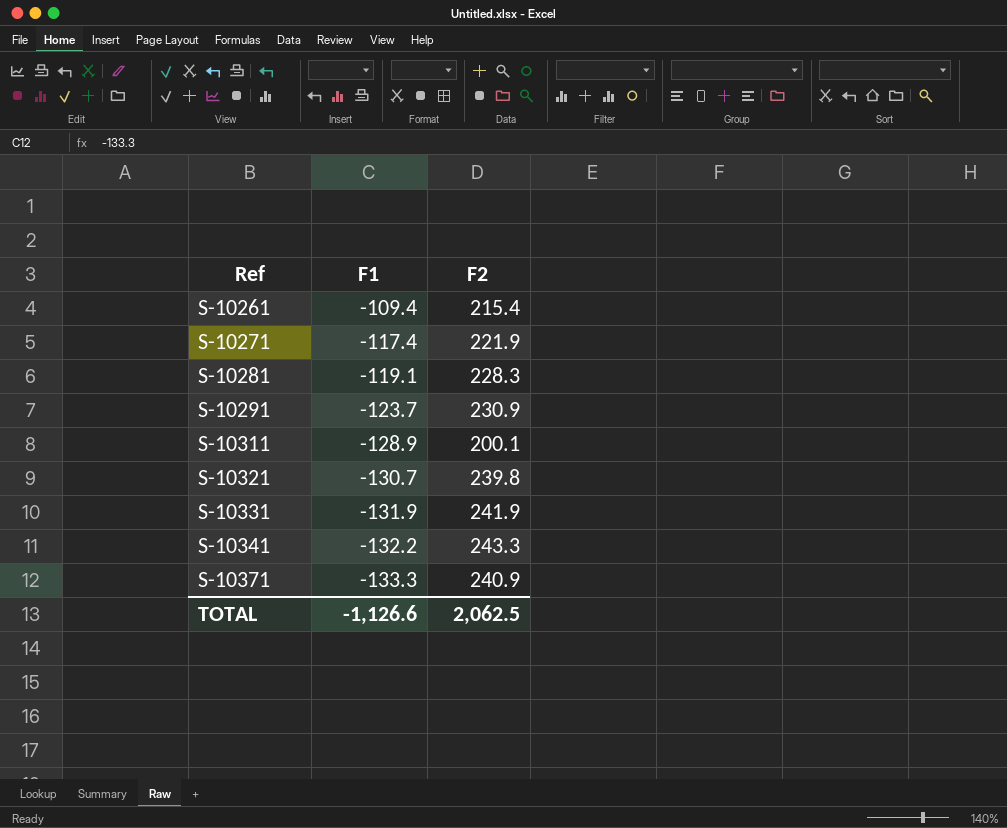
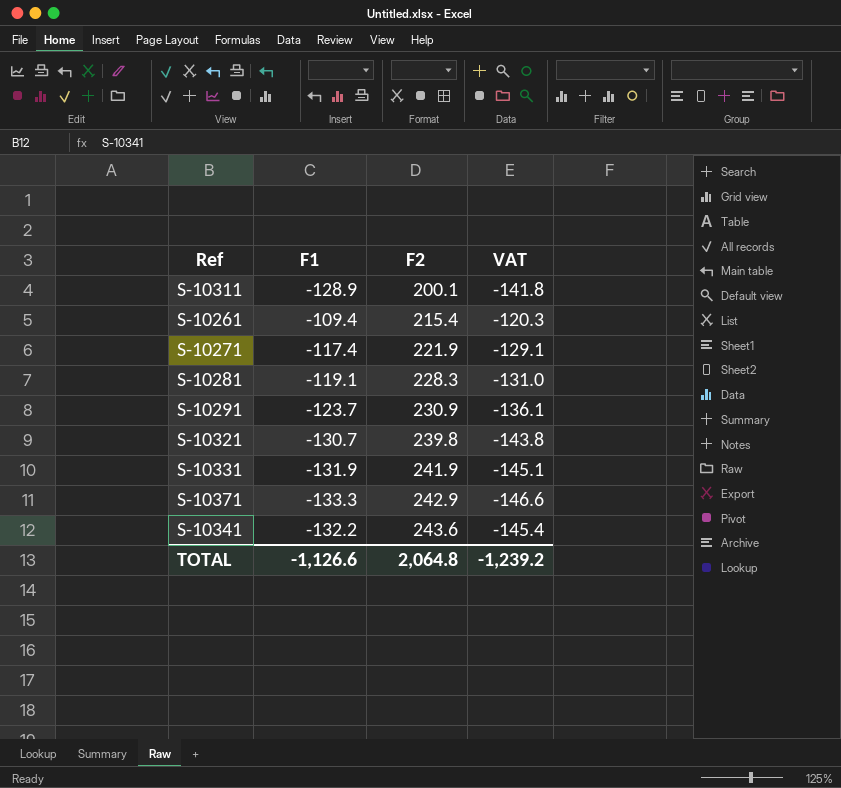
row order: Ref ascending -> F2 ascending
column VAT | formula: none -> [F1] * 1.1
S-10371 | F2: 240.9 -> 242.9
S-10341 | F2: 243.3 -> 243.6
TOTAL | F2: 2,062.5 -> 2,064.8

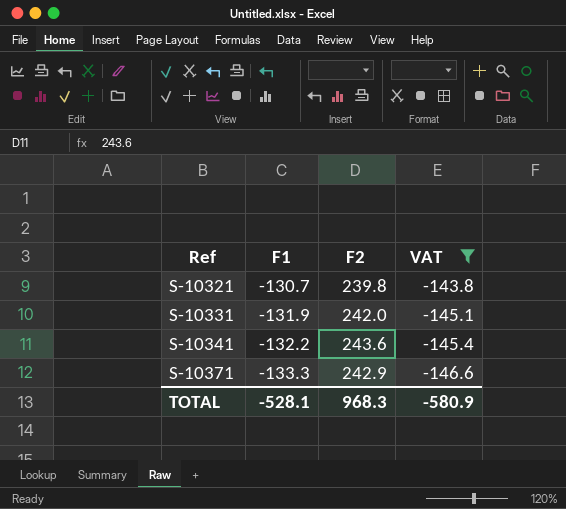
filter: none -> VAT <= -143.8
row order: F2 ascending -> Ref ascending
S-10331 | F2: 241.9 -> 242.0
TOTAL | F1: -1,126.6 -> -528.1
TOTAL | F2: 2,064.8 -> 968.3
TOTAL | VAT: -1,239.2 -> -580.9

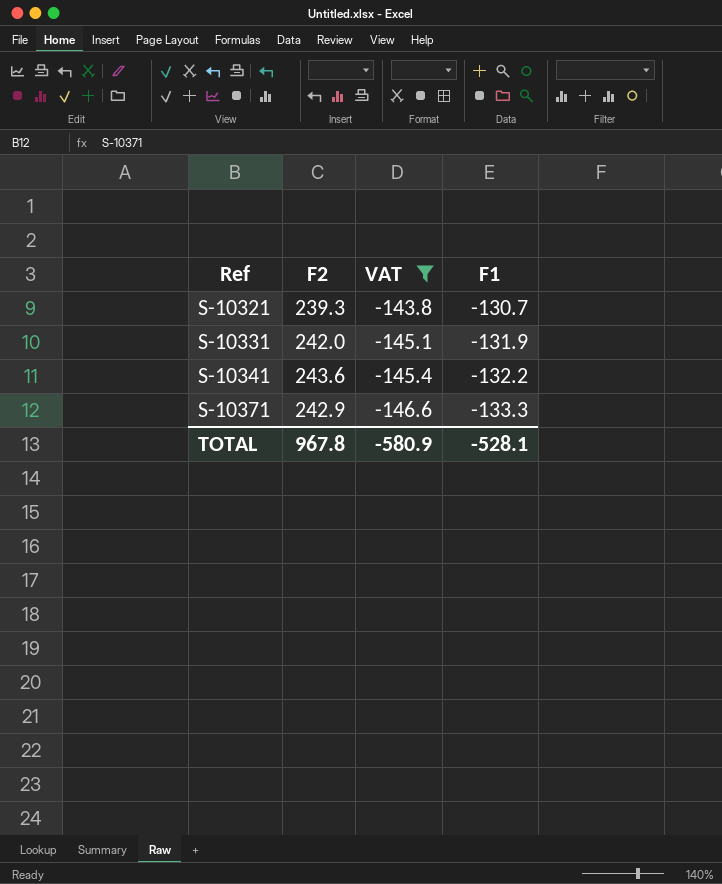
column F1 | position: 2 -> 4
S-10321 | F2: 239.8 -> 239.3
TOTAL | F2: 968.3 -> 967.8

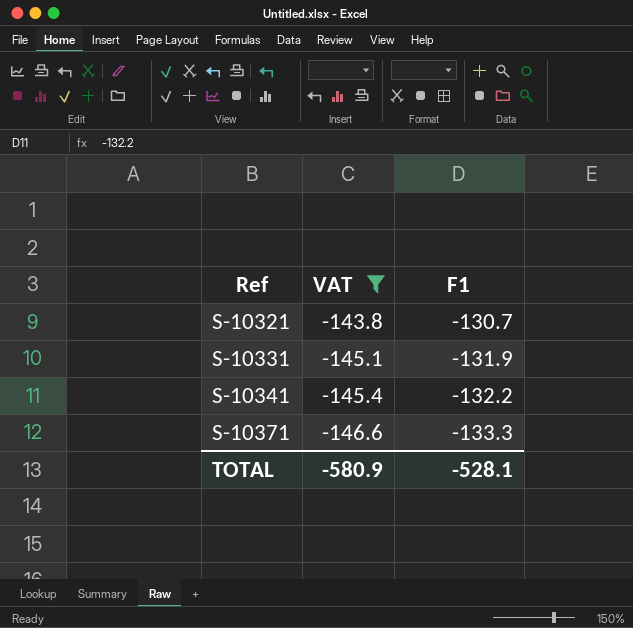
column F2 | position: 2 -> none

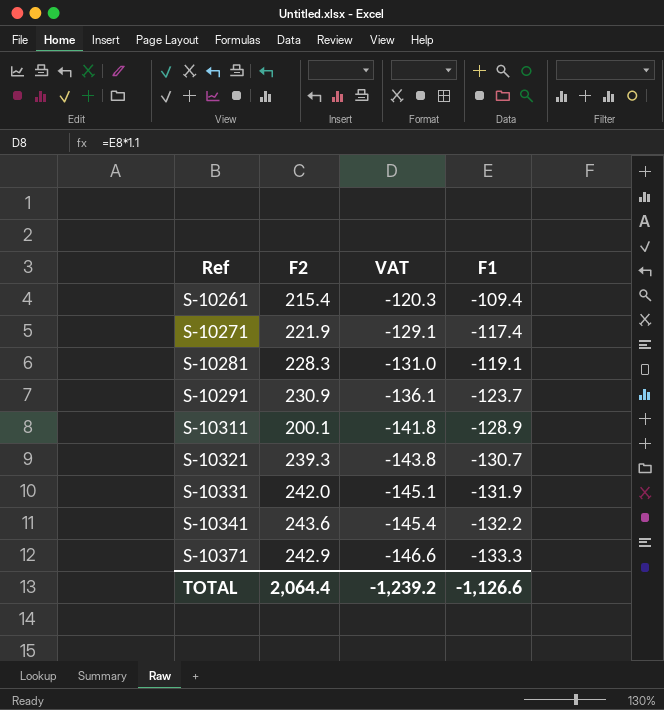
filter: VAT <= -143.8 -> none
column F2 | position: none -> 2
TOTAL | VAT: -580.9 -> -1,239.2
TOTAL | F1: -528.1 -> -1,126.6

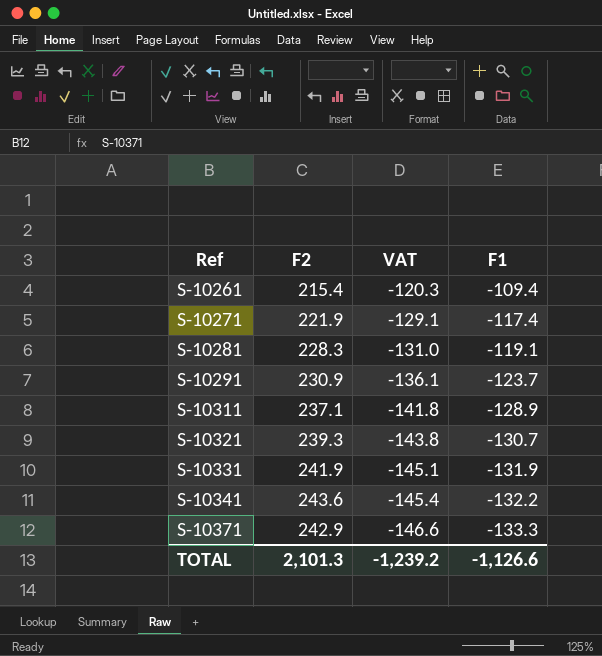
S-10311 | F2: 200.1 -> 237.1
S-10331 | F2: 242.0 -> 241.9
TOTAL | F2: 2,064.4 -> 2,101.3

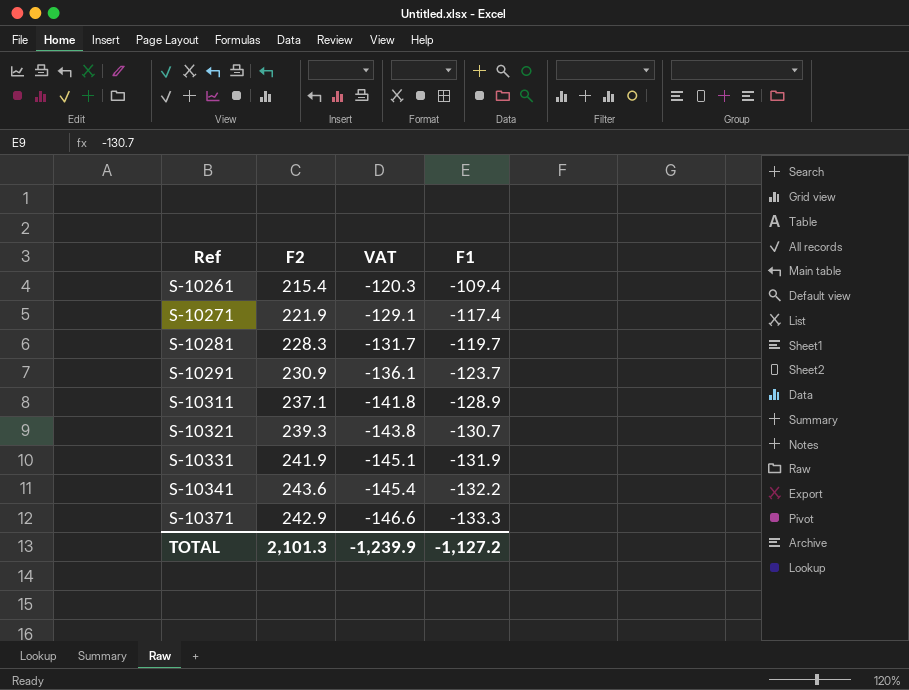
S-10281 | VAT: -131.0 -> -131.7
S-10281 | F1: -119.1 -> -119.7
TOTAL | VAT: -1,239.2 -> -1,239.9
TOTAL | F1: -1,126.6 -> -1,127.2

